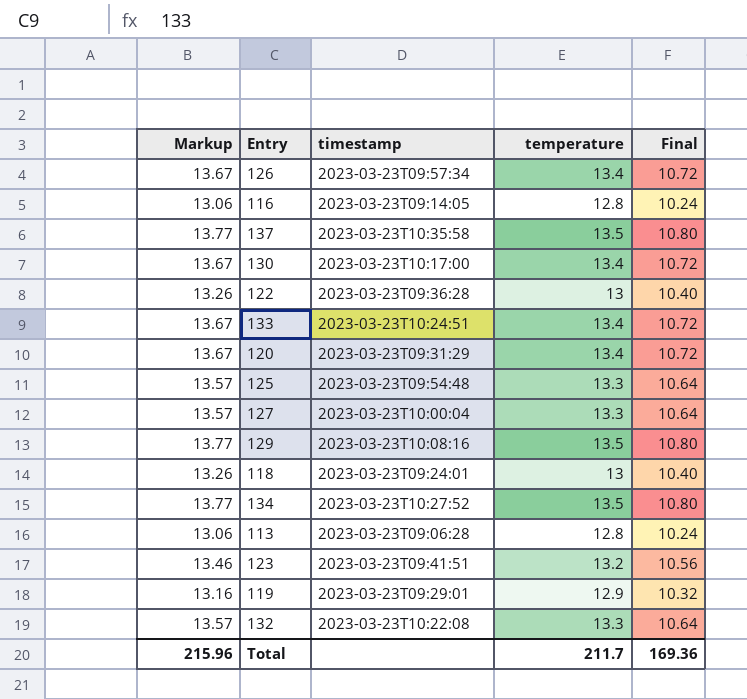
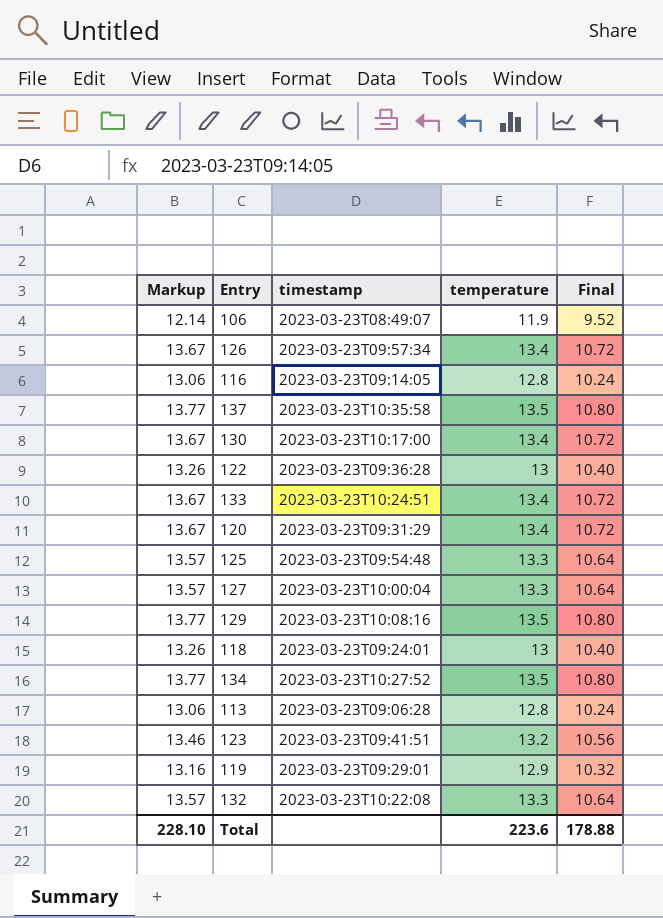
row 106: none -> 12.14 | 2023-03-23T08:49:07 | 11.9 | 9.52
Total | Markup: 215.96 -> 228.10
Total | temperature: 211.7 -> 223.6
Total | Final: 169.36 -> 178.88

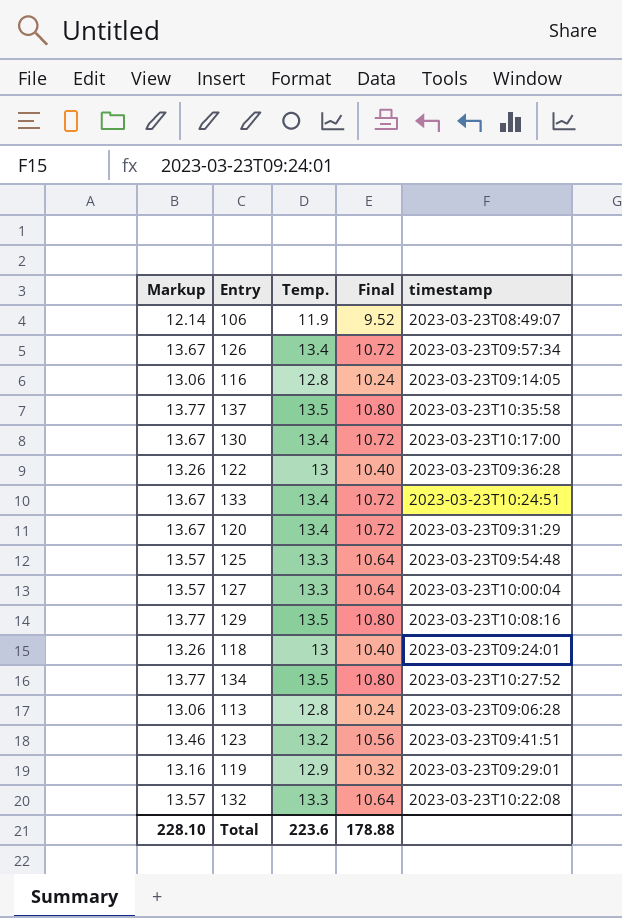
column name: temperature -> Temp.
column timestamp | position: 3 -> 5

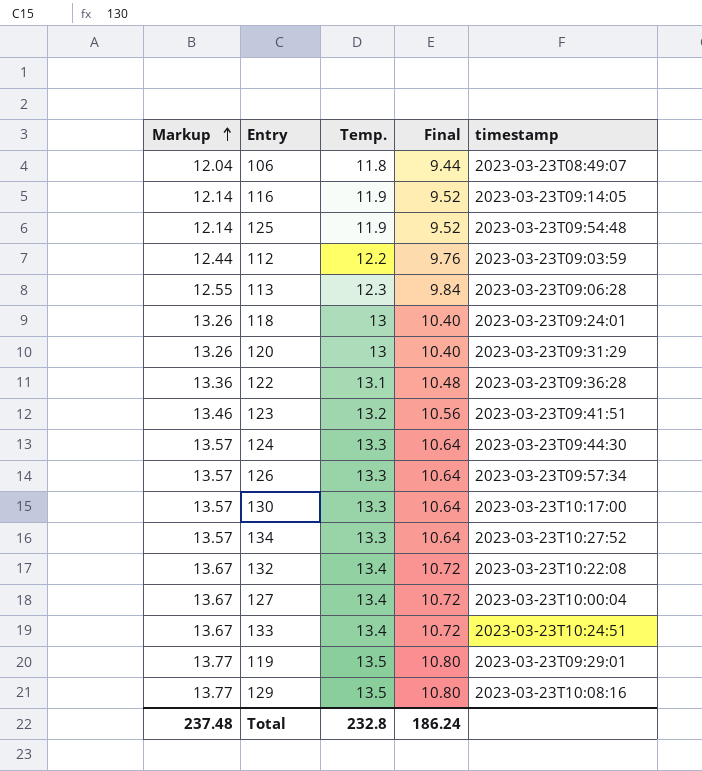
row order: none -> Markup ascending
row 137: 13.77 | 13.5 | 10.80 | 2023-03-23T10:35:58 -> none
106 | Markup: 12.14 -> 12.04
106 | Temp.: 11.9 -> 11.8
106 | Final: 9.52 -> 9.44
116 | Markup: 13.06 -> 12.14
116 | Temp.: 12.8 -> 11.9
116 | Final: 10.24 -> 9.52
125 | Markup: 13.57 -> 12.14
125 | Temp.: 13.3 -> 11.9
125 | Final: 10.64 -> 9.52
row 112: none -> 12.44 | 12.2 | 9.76 | 2023-03-23T09:03:59
113 | Markup: 13.06 -> 12.55
113 | Temp.: 12.8 -> 12.3
113 | Final: 10.24 -> 9.84
120 | Markup: 13.67 -> 13.26
120 | Temp.: 13.4 -> 13
120 | Final: 10.72 -> 10.40
122 | Markup: 13.26 -> 13.36
122 | Temp.: 13 -> 13.1
122 | Final: 10.40 -> 10.48
row 124: none -> 13.57 | 13.3 | 10.64 | 2023-03-23T09:44:30
126 | Markup: 13.67 -> 13.57
126 | Temp.: 13.4 -> 13.3
126 | Final: 10.72 -> 10.64
130 | Markup: 13.67 -> 13.57
130 | Temp.: 13.4 -> 13.3
130 | Final: 10.72 -> 10.64
134 | Markup: 13.77 -> 13.57
134 | Temp.: 13.5 -> 13.3
134 | Final: 10.80 -> 10.64
132 | Markup: 13.57 -> 13.67
132 | Temp.: 13.3 -> 13.4
132 | Final: 10.64 -> 10.72
127 | Markup: 13.57 -> 13.67
127 | Temp.: 13.3 -> 13.4
127 | Final: 10.64 -> 10.72
119 | Markup: 13.16 -> 13.77
119 | Temp.: 12.9 -> 13.5
119 | Final: 10.32 -> 10.80
Total | Markup: 228.10 -> 237.48
Total | Temp.: 223.6 -> 232.8
Total | Final: 178.88 -> 186.24

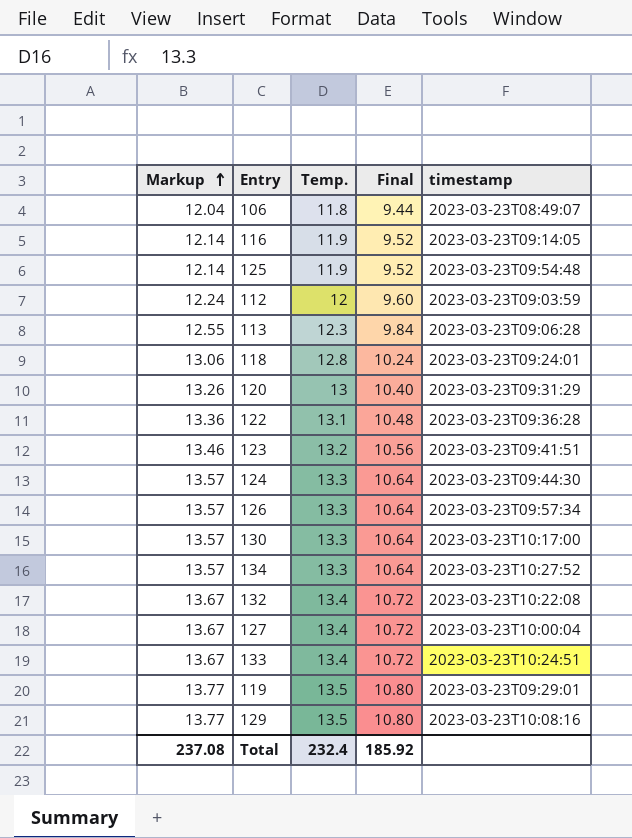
112 | Markup: 12.44 -> 12.24
112 | Temp.: 12.2 -> 12
112 | Final: 9.76 -> 9.60
118 | Markup: 13.26 -> 13.06
118 | Temp.: 13 -> 12.8
118 | Final: 10.40 -> 10.24
Total | Markup: 237.48 -> 237.08
Total | Temp.: 232.8 -> 232.4
Total | Final: 186.24 -> 185.92

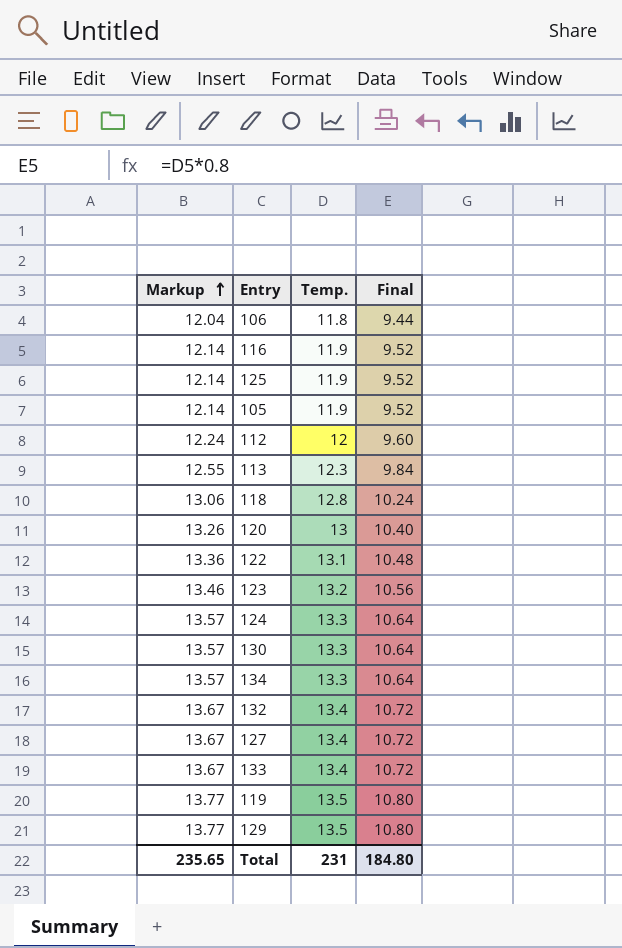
column timestamp | position: 5 -> none
row 126: 13.57 | 13.3 | 10.64 | 2023-03-23T09:57:34 -> none
row 105: none -> 12.14 | 11.9 | 9.52
Total | Markup: 237.08 -> 235.65
Total | Temp.: 232.4 -> 231
Total | Final: 185.92 -> 184.80

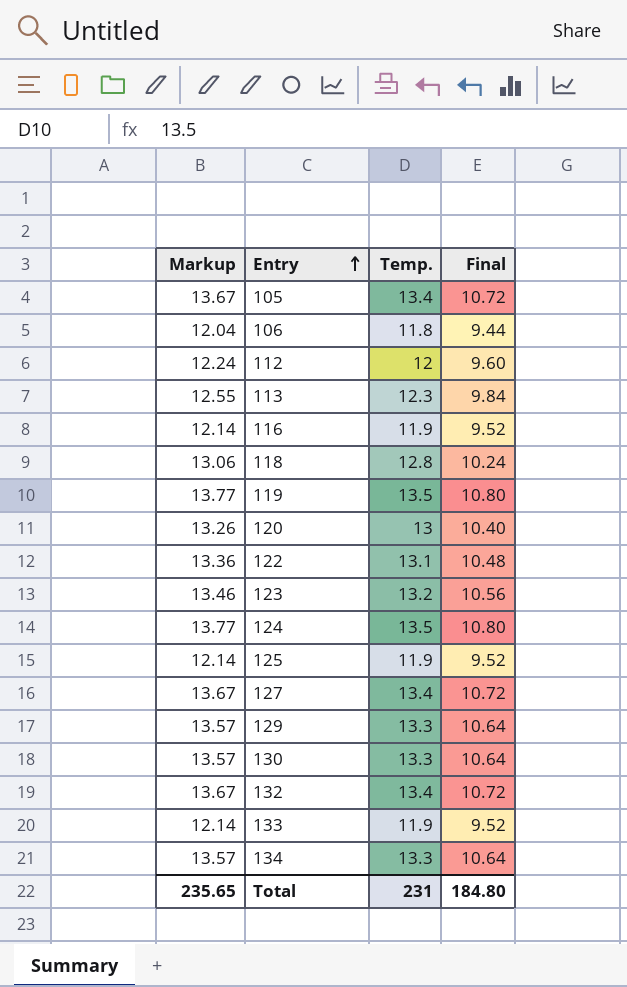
row order: Markup ascending -> Entry ascending
105 | Markup: 12.14 -> 13.67
105 | Temp.: 11.9 -> 13.4
105 | Final: 9.52 -> 10.72
124 | Markup: 13.57 -> 13.77
124 | Temp.: 13.3 -> 13.5
124 | Final: 10.64 -> 10.80
129 | Markup: 13.77 -> 13.57
129 | Temp.: 13.5 -> 13.3
129 | Final: 10.80 -> 10.64
133 | Markup: 13.67 -> 12.14
133 | Temp.: 13.4 -> 11.9
133 | Final: 10.72 -> 9.52

